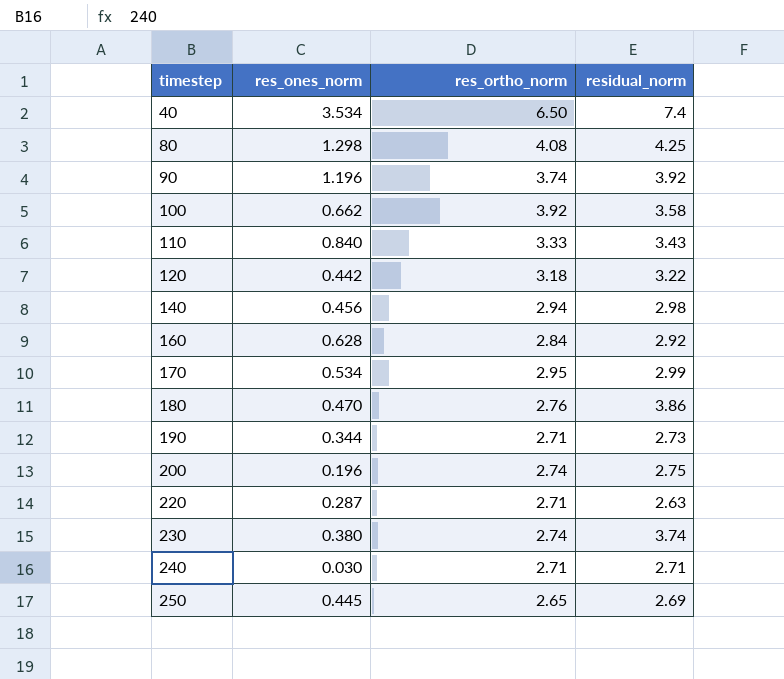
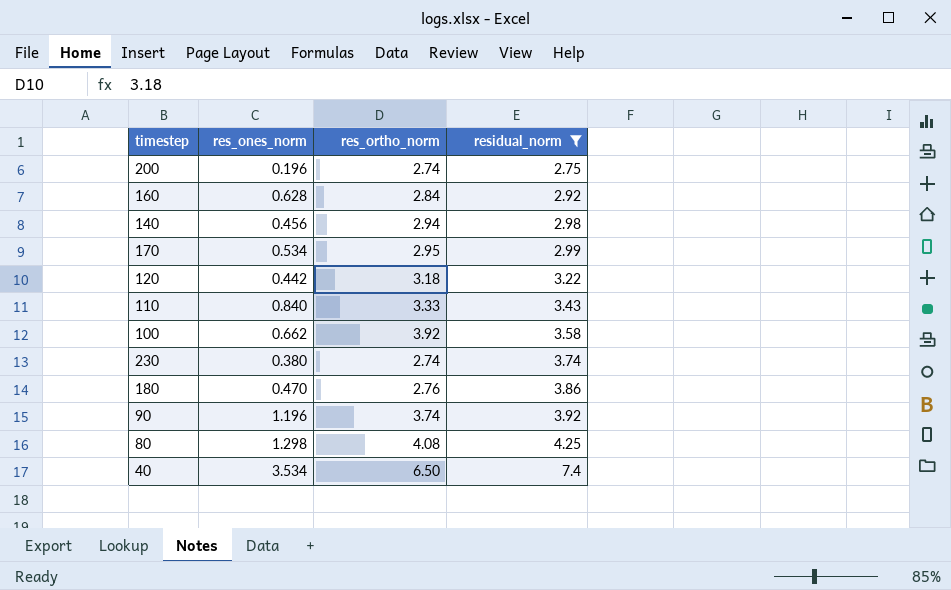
filter: none -> residual_norm >= 2.75
row order: timestep ascending -> residual_norm ascending

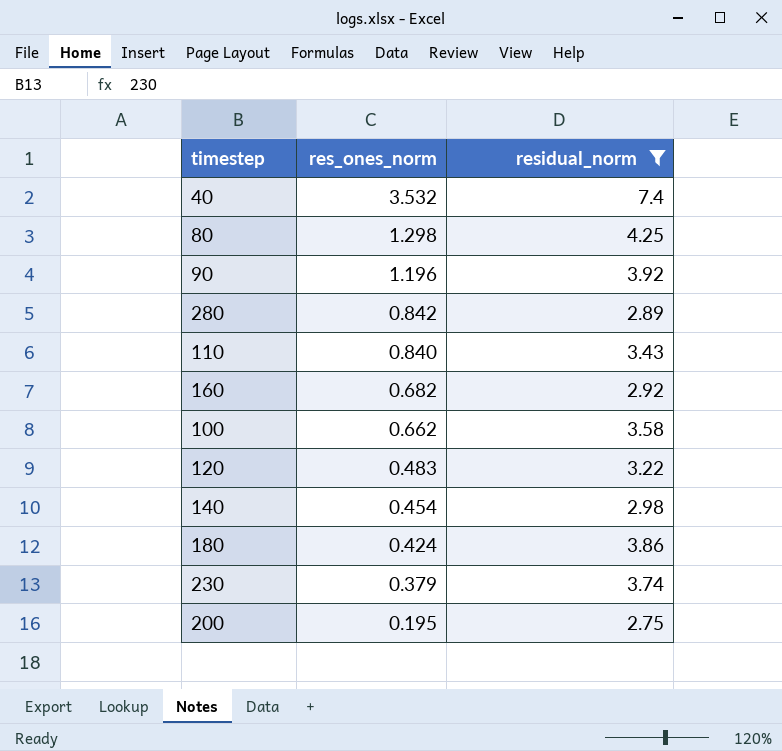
row order: residual_norm ascending -> res_ones_norm descending
column res_ortho_norm | position: 3 -> none
row 170: 0.534 | 2.95 | 2.99 -> none
40 | res_ones_norm: 3.534 -> 3.532
row 280: none -> 0.842 | 2.89
160 | res_ones_norm: 0.628 -> 0.682
120 | res_ones_norm: 0.442 -> 0.483
140 | res_ones_norm: 0.456 -> 0.454
180 | res_ones_norm: 0.470 -> 0.424
230 | res_ones_norm: 0.380 -> 0.379
200 | res_ones_norm: 0.196 -> 0.195

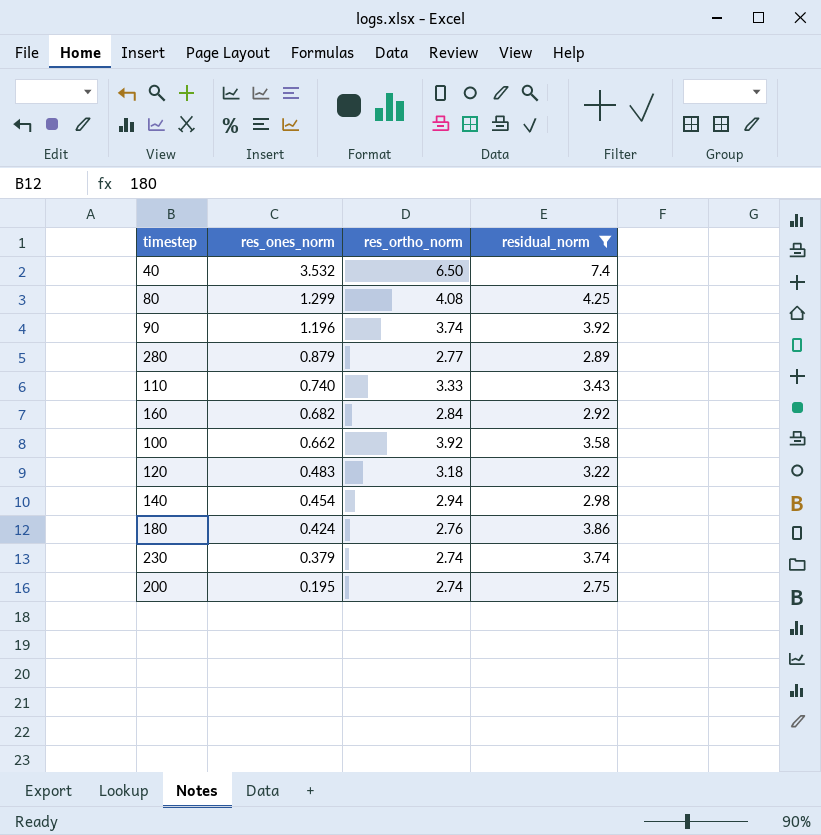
column res_ortho_norm | position: none -> 3
80 | res_ones_norm: 1.298 -> 1.299
280 | res_ones_norm: 0.842 -> 0.879
110 | res_ones_norm: 0.840 -> 0.740

